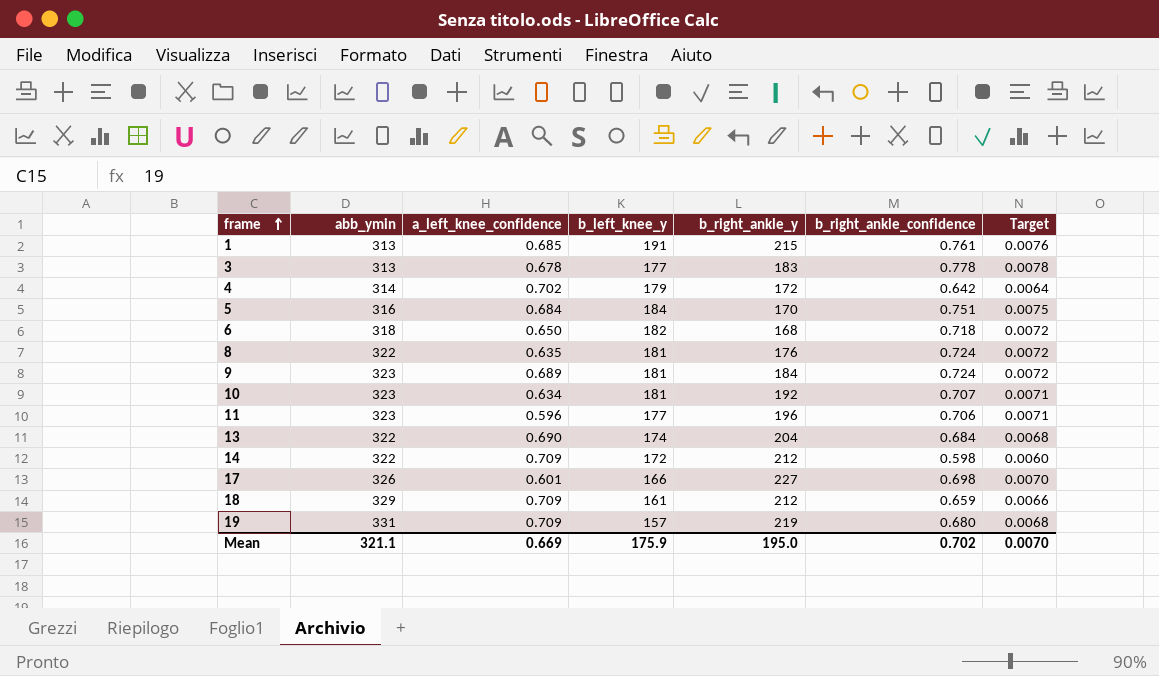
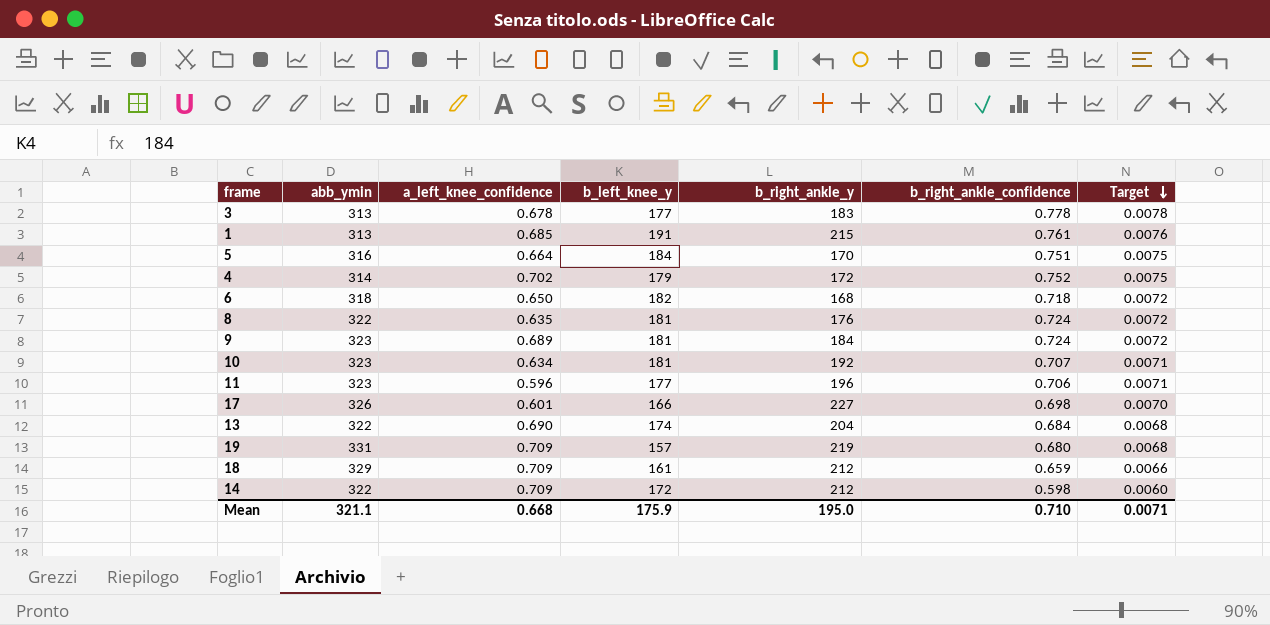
row order: frame ascending -> Target descending
5 | a_left_knee_confidence: 0.684 -> 0.664
4 | b_right_ankle_confidence: 0.642 -> 0.752
4 | Target: 0.0064 -> 0.0075
Mean | a_left_knee_confidence: 0.669 -> 0.668
Mean | b_right_ankle_confidence: 0.702 -> 0.710
Mean | Target: 0.0070 -> 0.0071

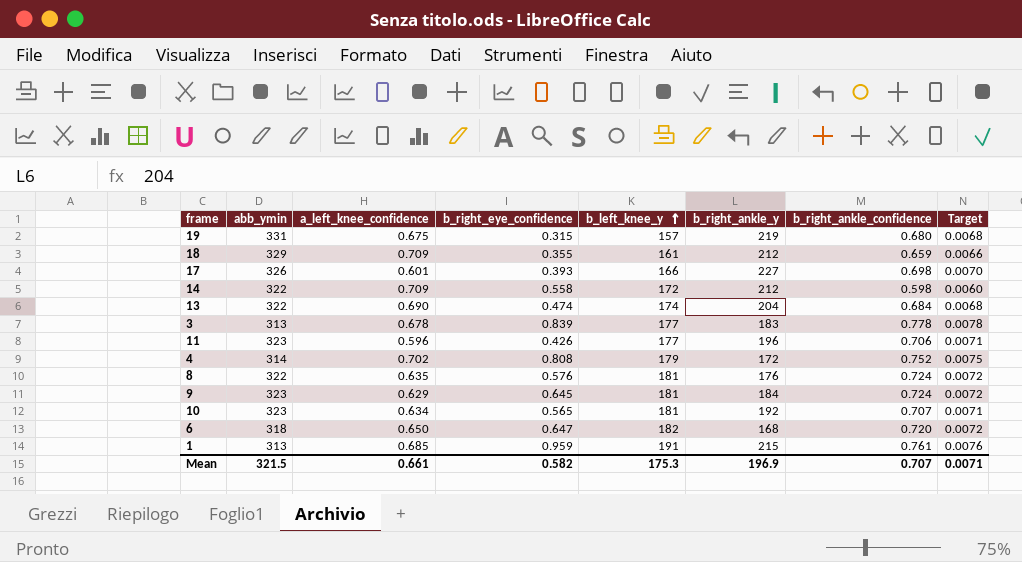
row order: Target descending -> b_left_knee_y ascending
column b_right_eye_confidence | position: none -> 4
row 5: 316 | 0.664 | 184 | 170 | 0.751 | 0.0075 -> none
19 | a_left_knee_confidence: 0.709 -> 0.675
9 | a_left_knee_confidence: 0.689 -> 0.629
6 | b_right_ankle_confidence: 0.718 -> 0.720
Mean | abb_ymin: 321.1 -> 321.5
Mean | a_left_knee_confidence: 0.668 -> 0.661
Mean | b_left_knee_y: 175.9 -> 175.3
Mean | b_right_ankle_y: 195.0 -> 196.9
Mean | b_right_ankle_confidence: 0.710 -> 0.707

